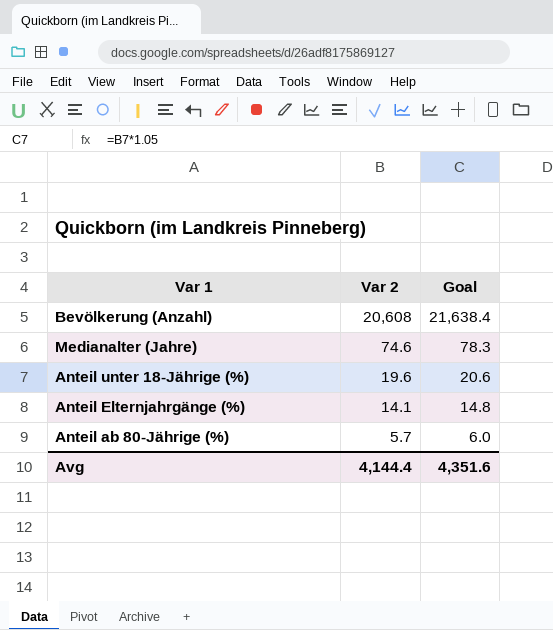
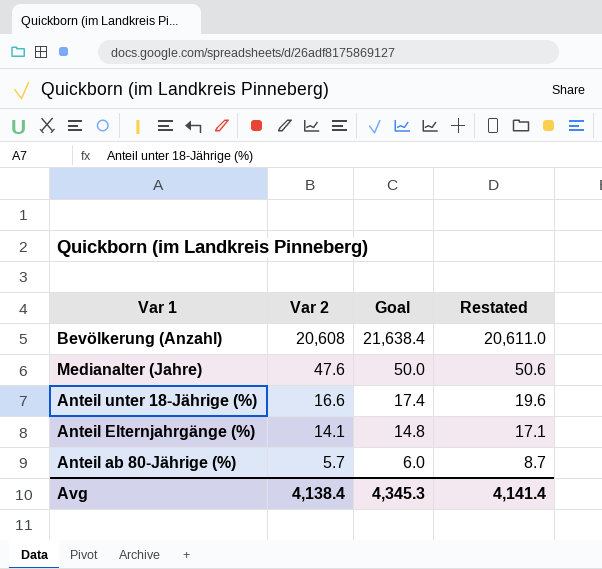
column Restated | formula: none -> [Var 2] + 3
Medianalter (Jahre) | Var 2: 74.6 -> 47.6
Medianalter (Jahre) | Goal: 78.3 -> 50.0
Anteil unter 18-Jährige (%) | Var 2: 19.6 -> 16.6
Anteil unter 18-Jährige (%) | Goal: 20.6 -> 17.4
Avg | Var 2: 4,144.4 -> 4,138.4
Avg | Goal: 4,351.6 -> 4,345.3

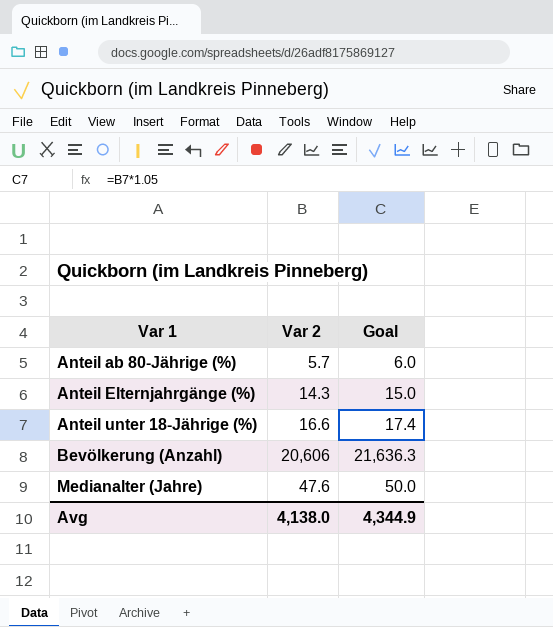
row order: Var 2 descending -> Var 1 ascending
column Restated | formula: [Var 2] + 3 -> none
Anteil Elternjahrgänge (%) | Var 2: 14.1 -> 14.3
Anteil Elternjahrgänge (%) | Goal: 14.8 -> 15.0
Bevölkerung (Anzahl) | Var 2: 20,608 -> 20,606
Bevölkerung (Anzahl) | Goal: 21,638.4 -> 21,636.3
Avg | Var 2: 4,138.4 -> 4,138.0
Avg | Goal: 4,345.3 -> 4,344.9

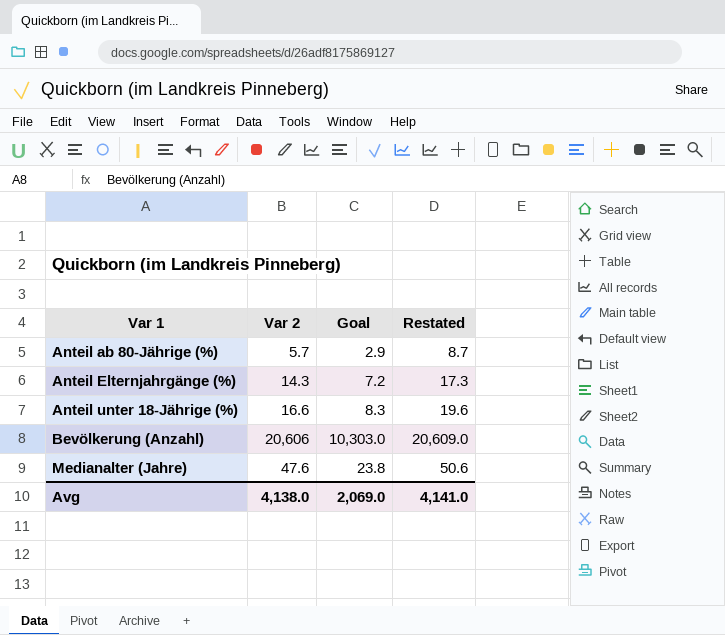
column Goal | formula: [Var 2] * 1.05 -> [Var 2] * 0.5
column Restated | formula: none -> [Var 2] + 3
Avg | Goal: 4,344.9 -> 2,069.0

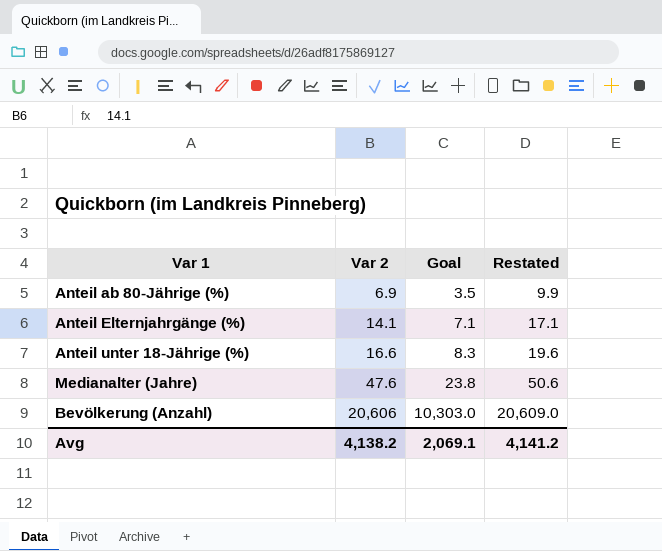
row order: Var 1 ascending -> Var 2 ascending
Anteil ab 80-Jährige (%) | Var 2: 5.7 -> 6.9
Anteil ab 80-Jährige (%) | Goal: 2.9 -> 3.5
Anteil ab 80-Jährige (%) | Restated: 8.7 -> 9.9
Anteil Elternjahrgänge (%) | Var 2: 14.3 -> 14.1
Anteil Elternjahrgänge (%) | Goal: 7.2 -> 7.1
Anteil Elternjahrgänge (%) | Restated: 17.3 -> 17.1
Avg | Var 2: 4,138.0 -> 4,138.2
Avg | Goal: 2,069.0 -> 2,069.1
Avg | Restated: 4,141.0 -> 4,141.2

